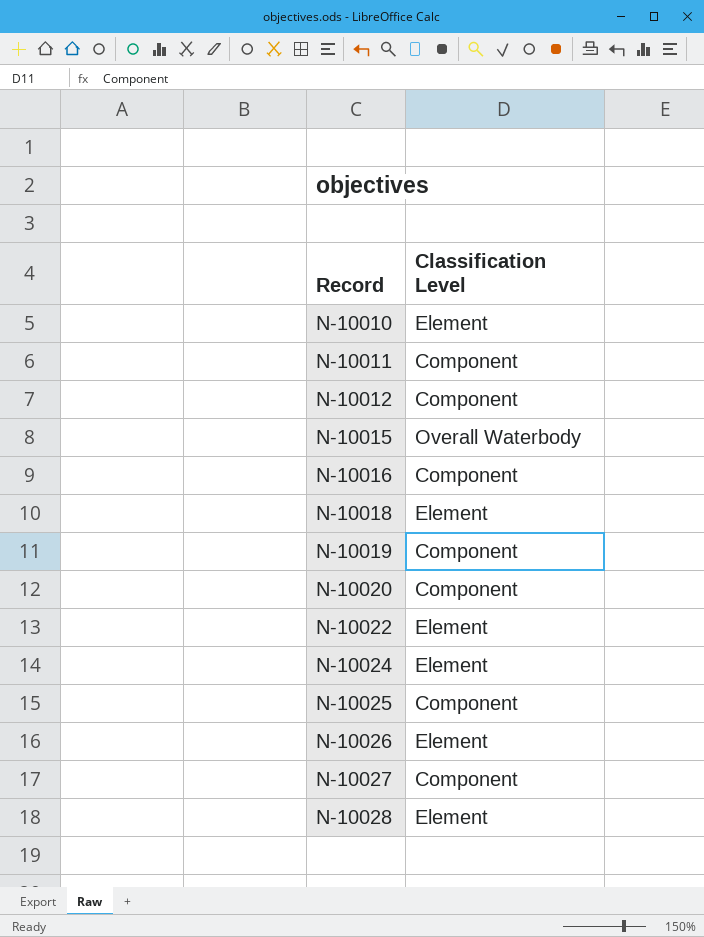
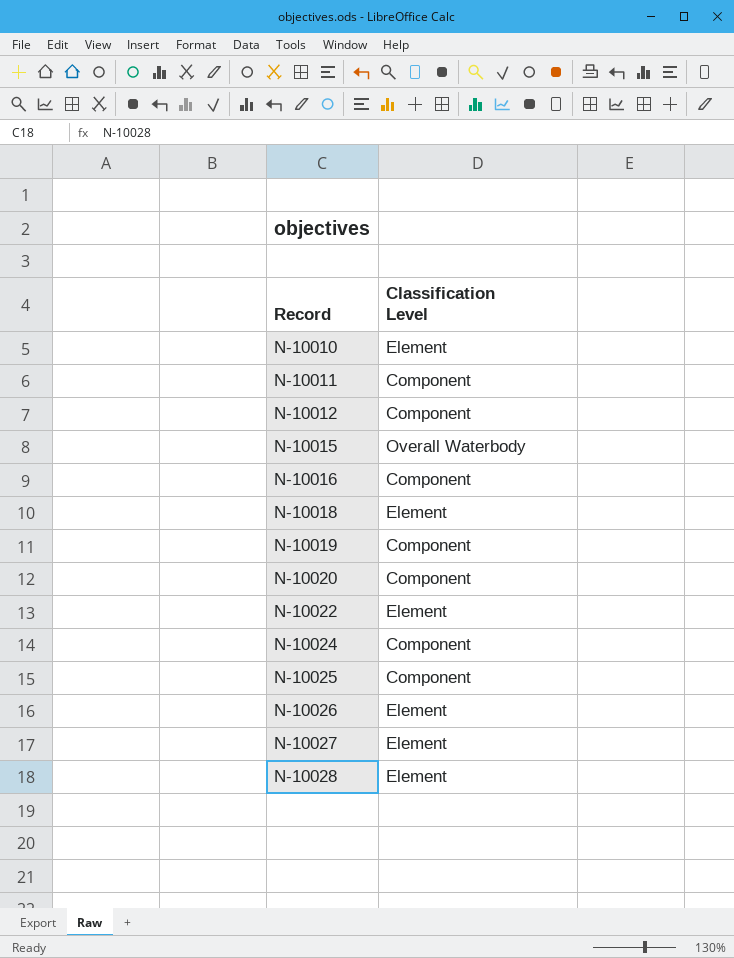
N-10024 | Classification Level: Element -> Component
N-10027 | Classification Level: Component -> Element

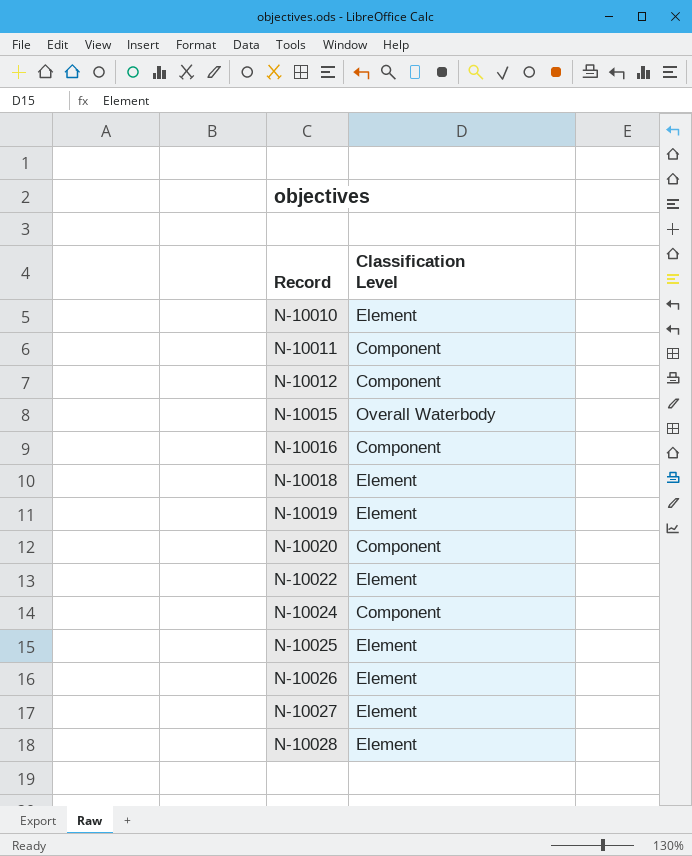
N-10019 | Classification Level: Component -> Element
N-10025 | Classification Level: Component -> Element

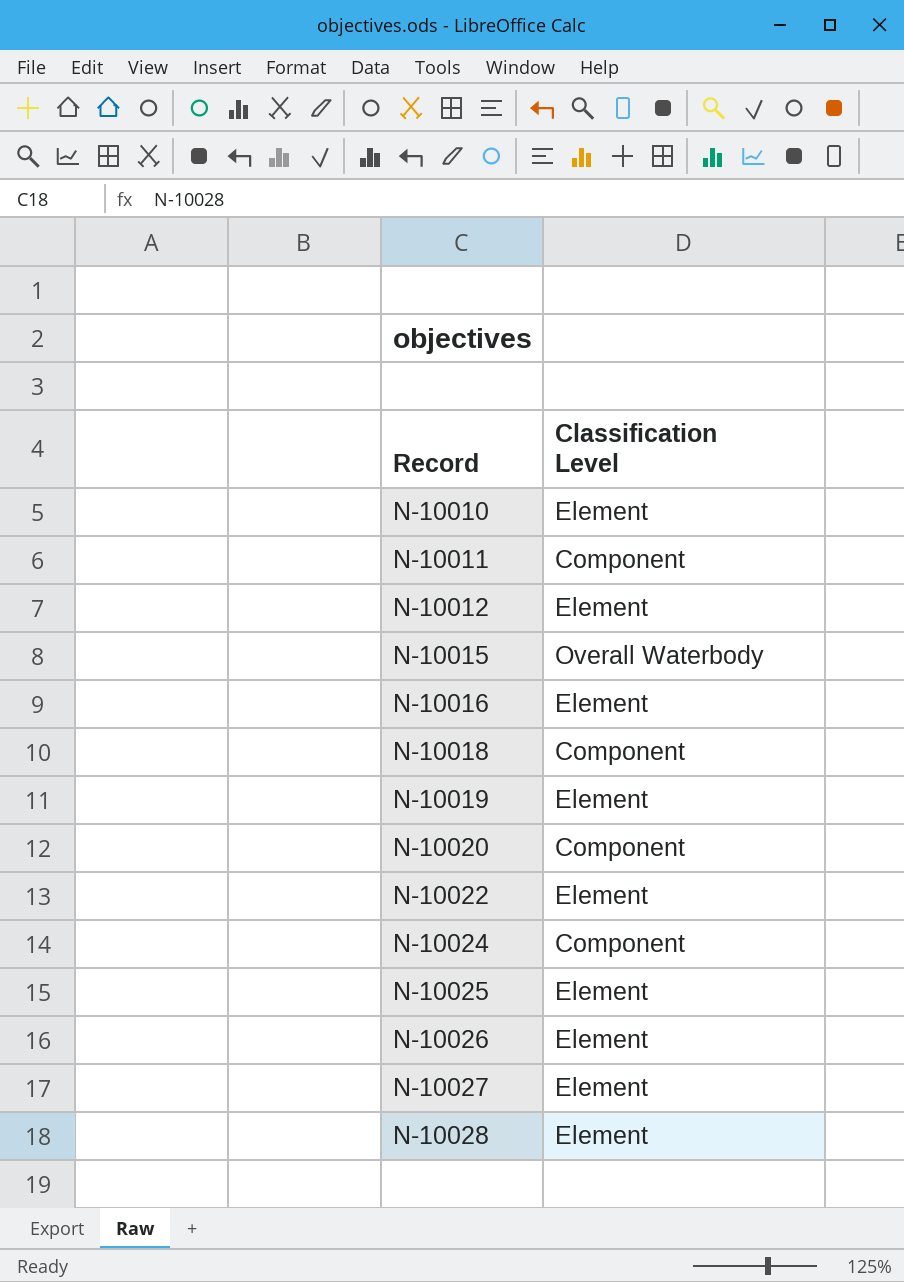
N-10012 | Classification Level: Component -> Element
N-10016 | Classification Level: Component -> Element
N-10018 | Classification Level: Element -> Component

